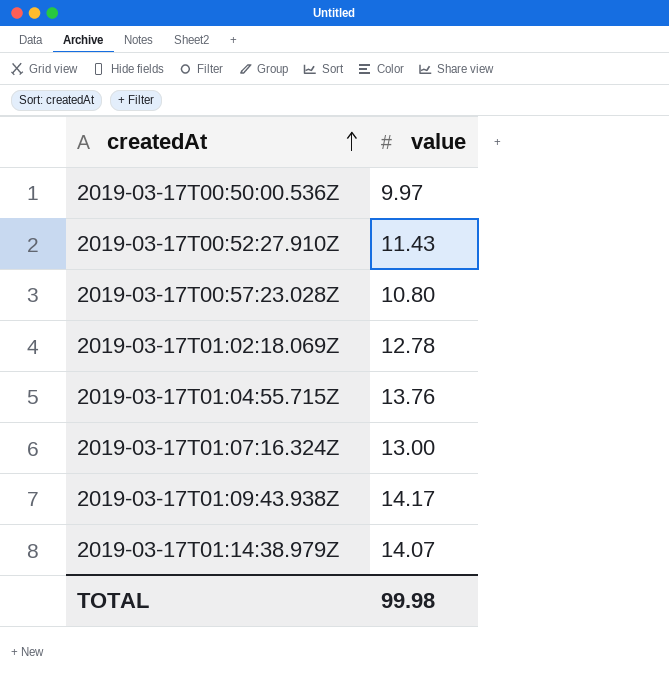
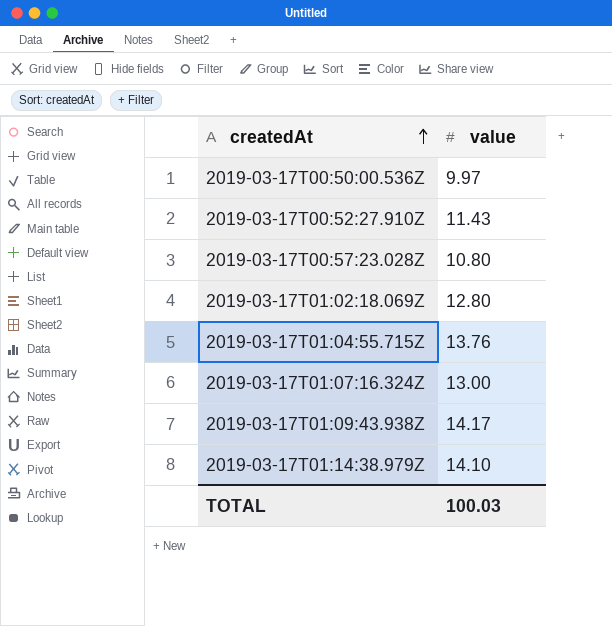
2019-03-17T01:02:18.069Z | value: 12.78 -> 12.80
2019-03-17T01:14:38.979Z | value: 14.07 -> 14.10
TOTAL | value: 99.98 -> 100.03

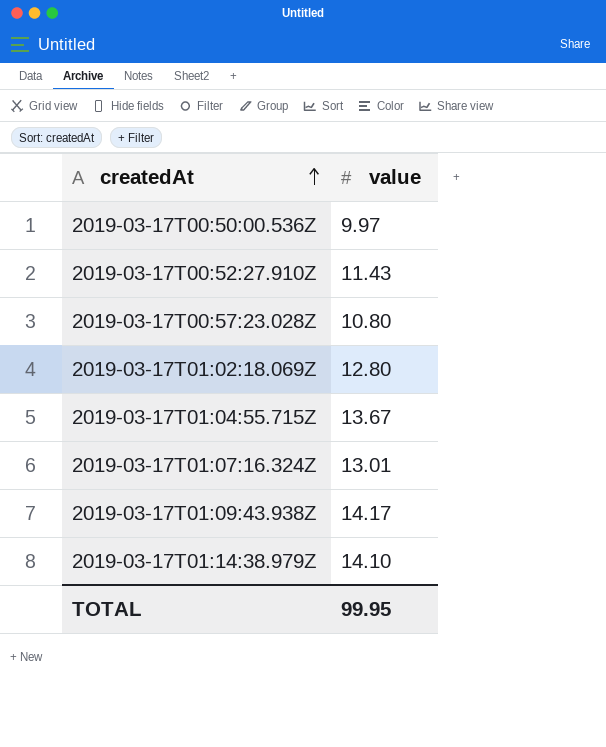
2019-03-17T01:04:55.715Z | value: 13.76 -> 13.67
2019-03-17T01:07:16.324Z | value: 13.00 -> 13.01
TOTAL | value: 100.03 -> 99.95

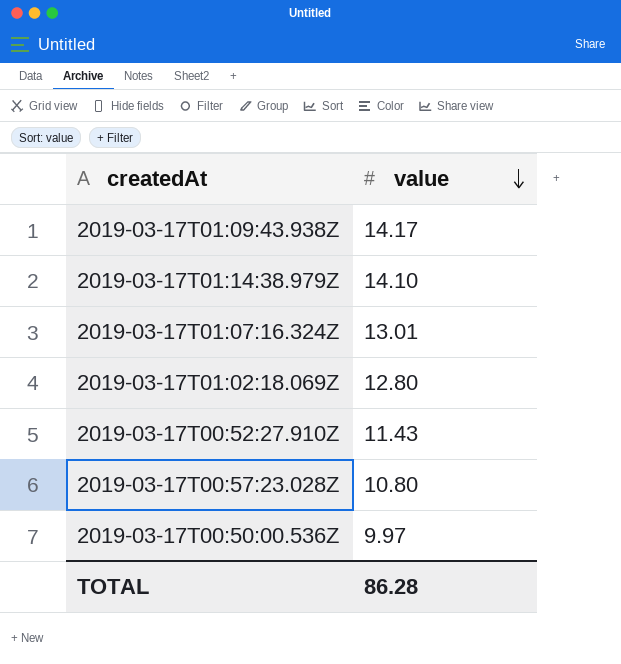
row order: createdAt ascending -> value descending
row 2019-03-17T01:04:55.715Z: 13.67 -> none
TOTAL | value: 99.95 -> 86.28

